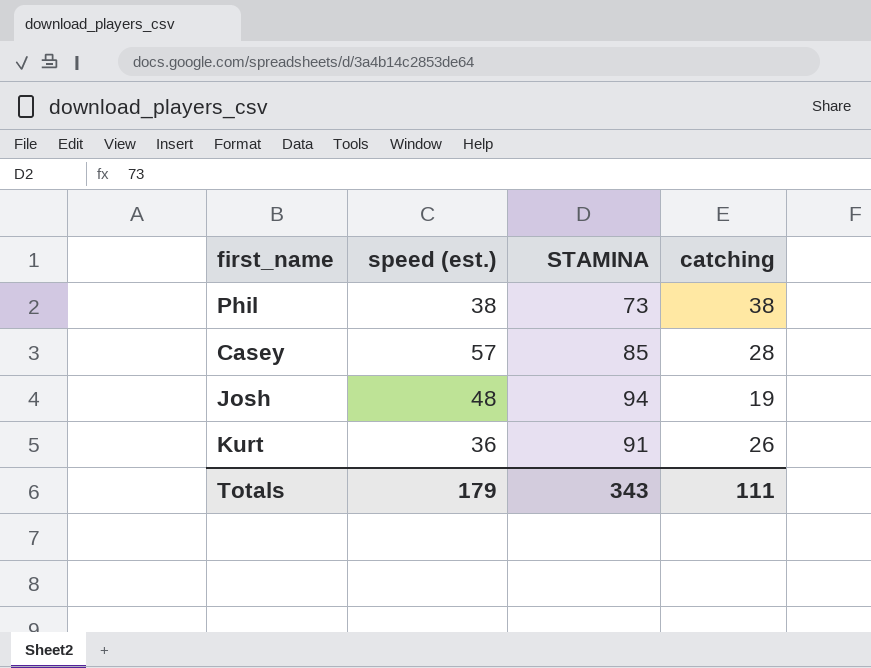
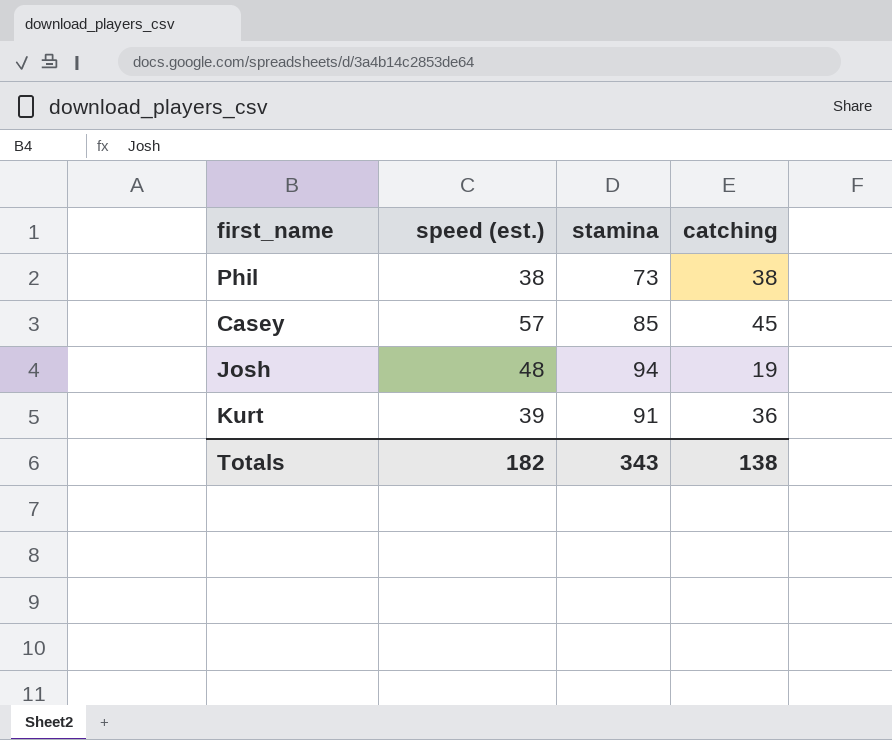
column name: STAMINA -> stamina
Casey | catching: 28 -> 45
Kurt | speed (est.): 36 -> 39
Kurt | catching: 26 -> 36
Totals | speed (est.): 179 -> 182
Totals | catching: 111 -> 138

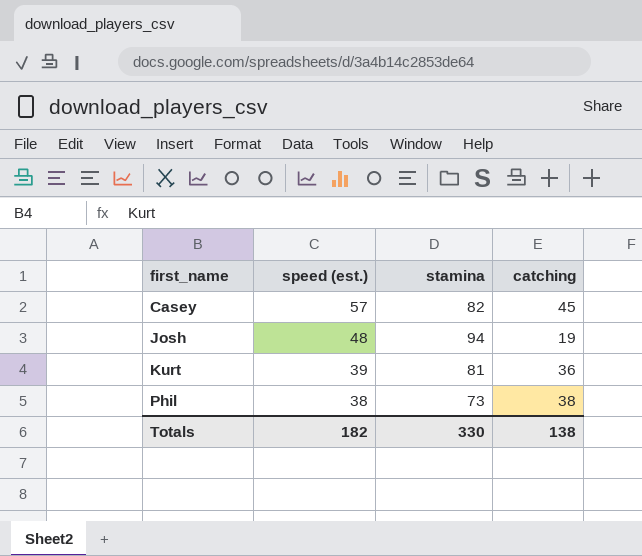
row order: none -> first_name ascending
Casey | stamina: 85 -> 82
Kurt | stamina: 91 -> 81
Totals | stamina: 343 -> 330

